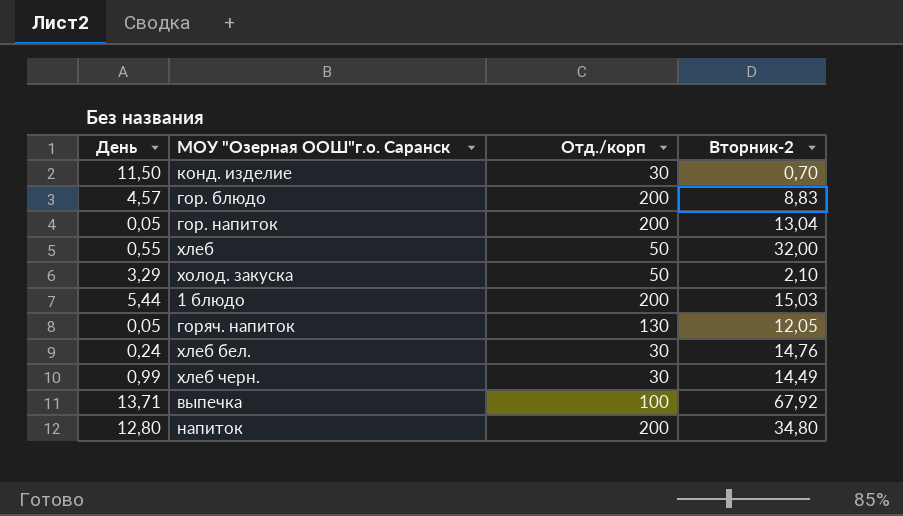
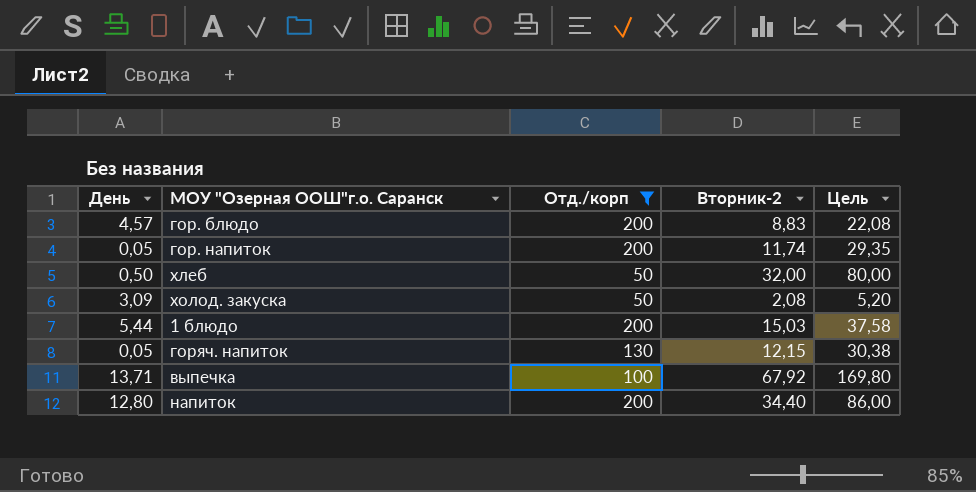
filter: none -> Отд./корп != 30
column Цель | formula: none -> [Вторник-2] * 2,5
гор. напиток | Вторник-2: 13,04 -> 11,74
хлеб | День: 0,55 -> 0,50
холод. закуска | День: 3,29 -> 3,09
холод. закуска | Вторник-2: 2,10 -> 2,08
горяч. напиток | Вторник-2: 12,05 -> 12,15
напиток | Вторник-2: 34,80 -> 34,40

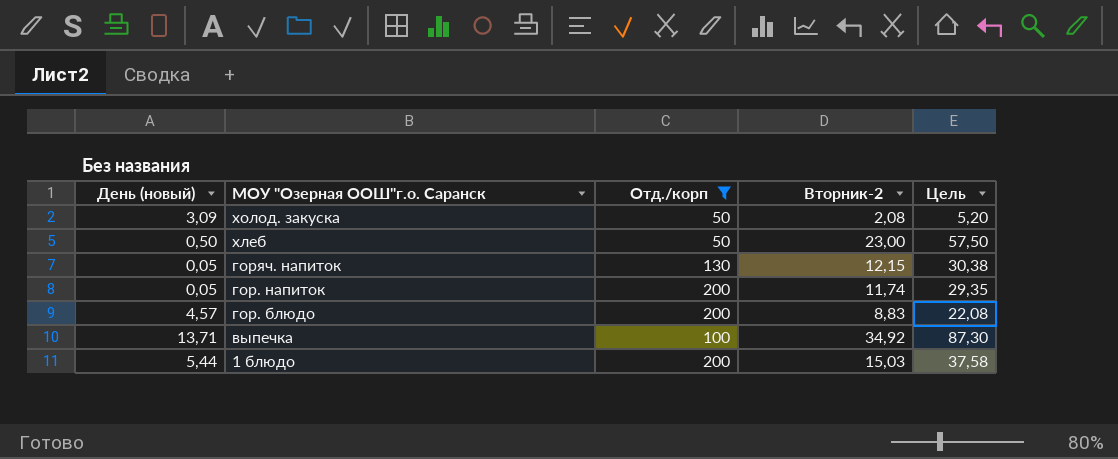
row order: none -> МОУ "Озерная ООШ"г.о. Саранск descending
column name: День -> День (новый)
row напиток: 12,80 | 200 | 34,40 | 86,00 -> none
хлеб | Вторник-2: 32,00 -> 23,00
хлеб | Цель: 80,00 -> 57,50
выпечка | Вторник-2: 67,92 -> 34,92
выпечка | Цель: 169,80 -> 87,30

